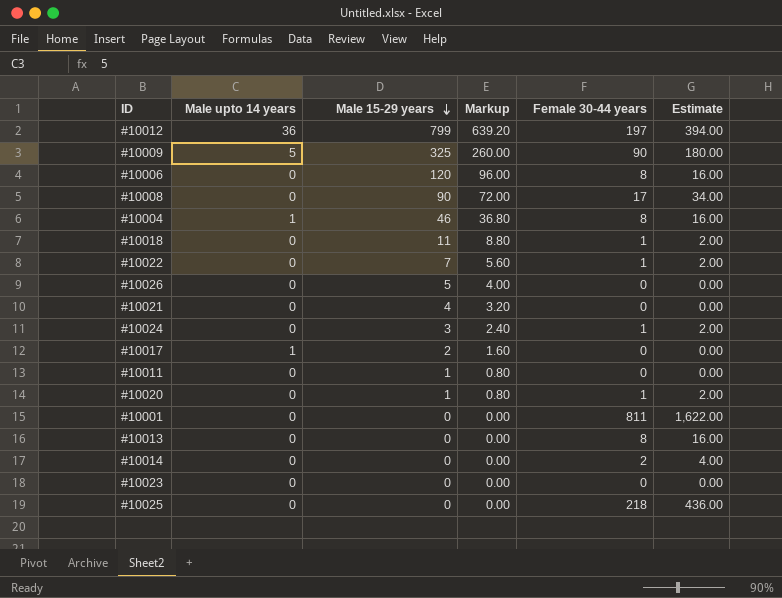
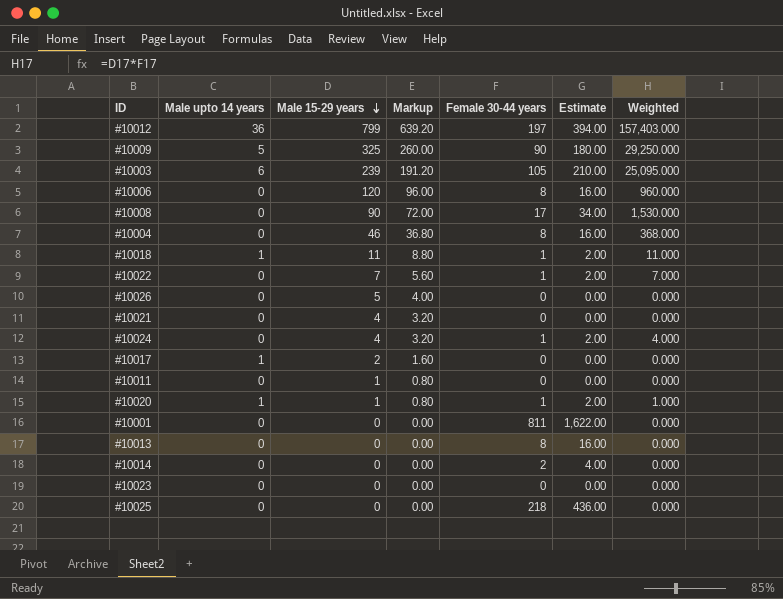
column Weighted | formula: none -> [Male 15-29 years] * [Female 30-44 years]
row #10003: none -> 6 | 239 | 191.20 | 105 | 210.00 | 25,095.000
#10004 | Male upto 14 years: 1 -> 0
#10018 | Male upto 14 years: 0 -> 1
#10024 | Male 15-29 years: 3 -> 4
#10024 | Markup: 2.40 -> 3.20
#10020 | Male upto 14 years: 0 -> 1

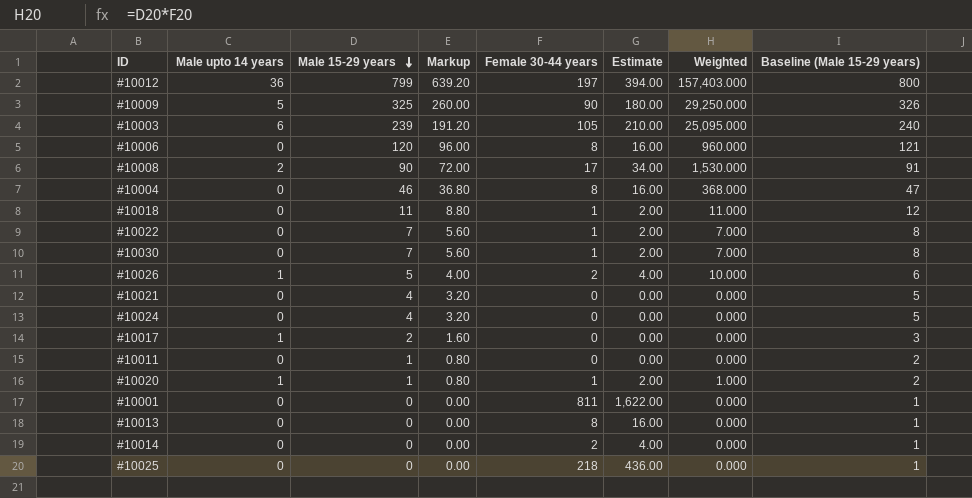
column Baseline (Male 15-29 years) | formula: none -> [Male 15-29 years] + 1
row #10023: 0 | 0 | 0.00 | 0 | 0.00 | 0.000 -> none
#10008 | Male upto 14 years: 0 -> 2
#10018 | Male upto 14 years: 1 -> 0
row #10030: none -> 0 | 7 | 5.60 | 1 | 2.00 | 7.000 | 8
#10026 | Male upto 14 years: 0 -> 1
#10026 | Female 30-44 years: 0 -> 2
#10026 | Estimate: 0.00 -> 4.00
#10026 | Weighted: 0.000 -> 10.000
#10024 | Female 30-44 years: 1 -> 0
#10024 | Estimate: 2.00 -> 0.00
#10024 | Weighted: 4.000 -> 0.000

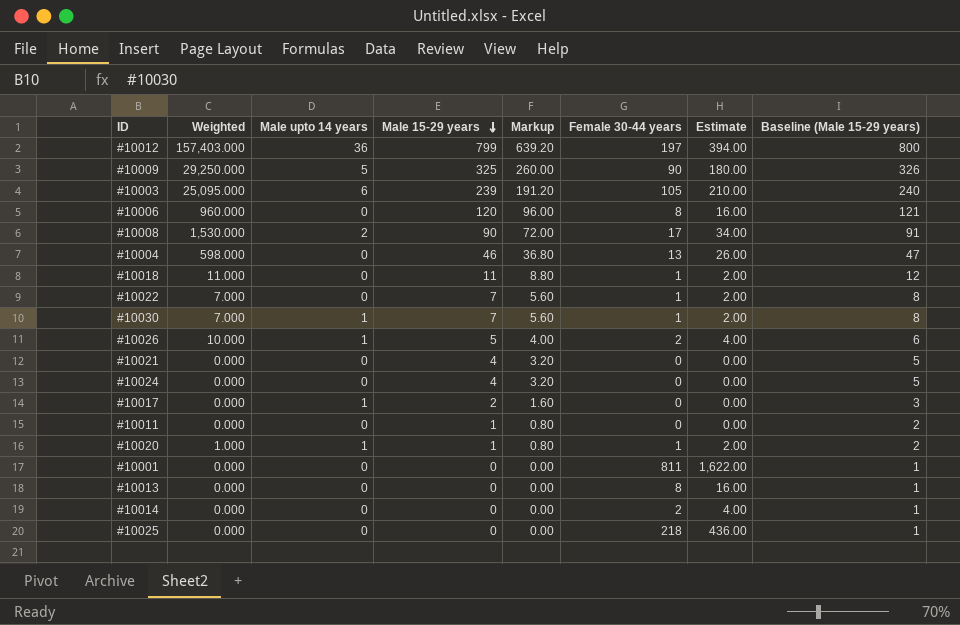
column Weighted | position: 7 -> 2
#10004 | Weighted: 368.000 -> 598.000
#10004 | Female 30-44 years: 8 -> 13
#10004 | Estimate: 16.00 -> 26.00
#10030 | Male upto 14 years: 0 -> 1

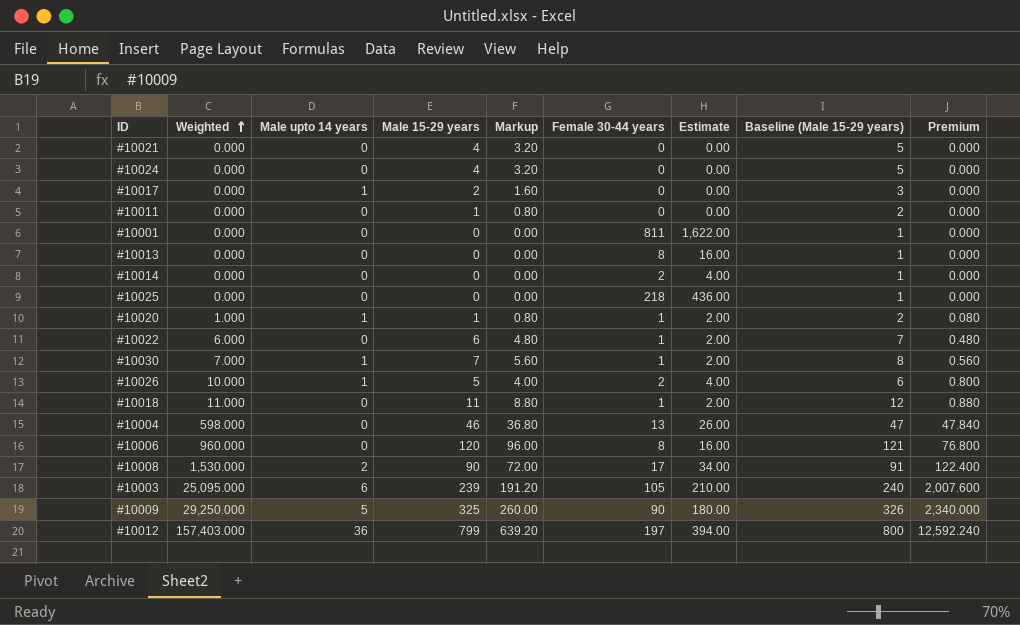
row order: Male 15-29 years descending -> Weighted ascending
column Premium | formula: none -> [Weighted] * 0.08
#10022 | Weighted: 7.000 -> 6.000
#10022 | Male 15-29 years: 7 -> 6
#10022 | Markup: 5.60 -> 4.80
#10022 | Baseline (Male 15-29 years): 8 -> 7

